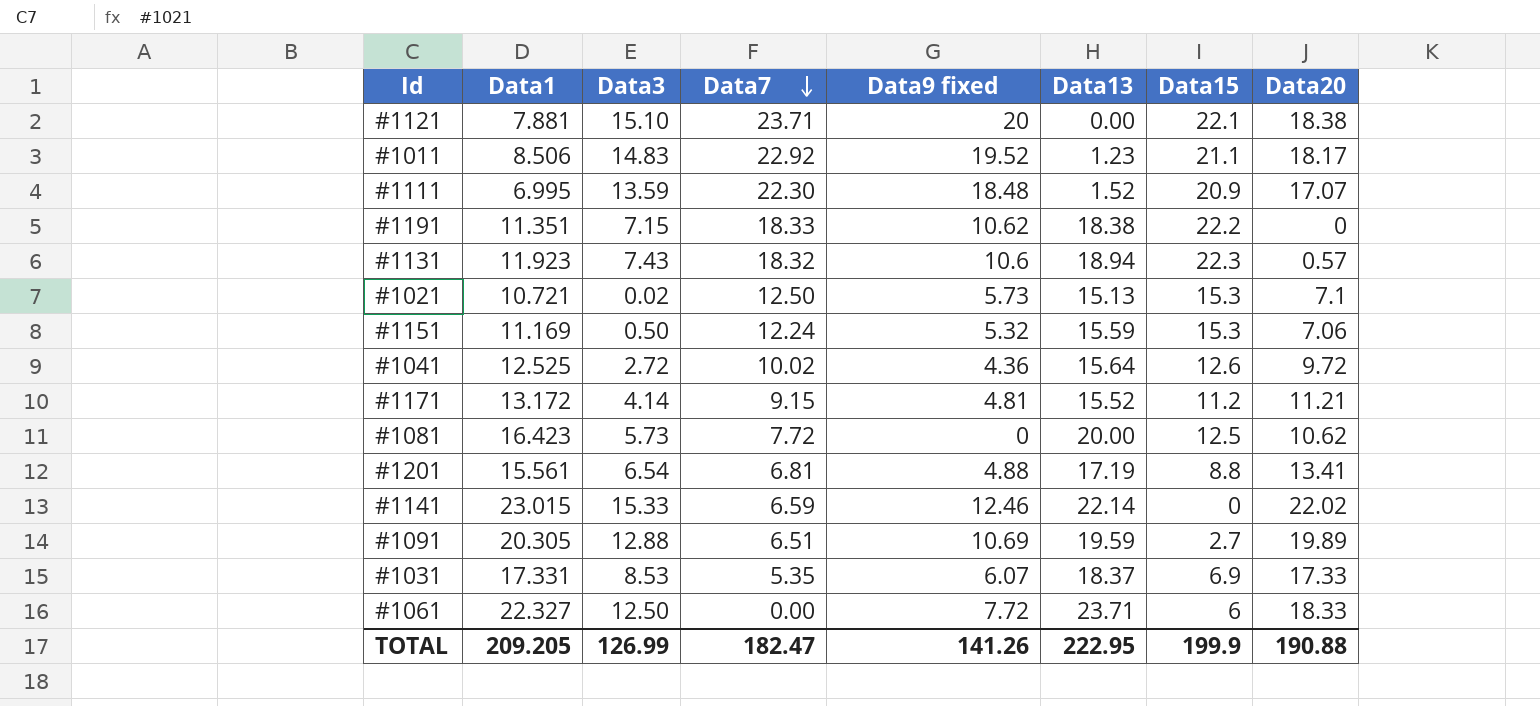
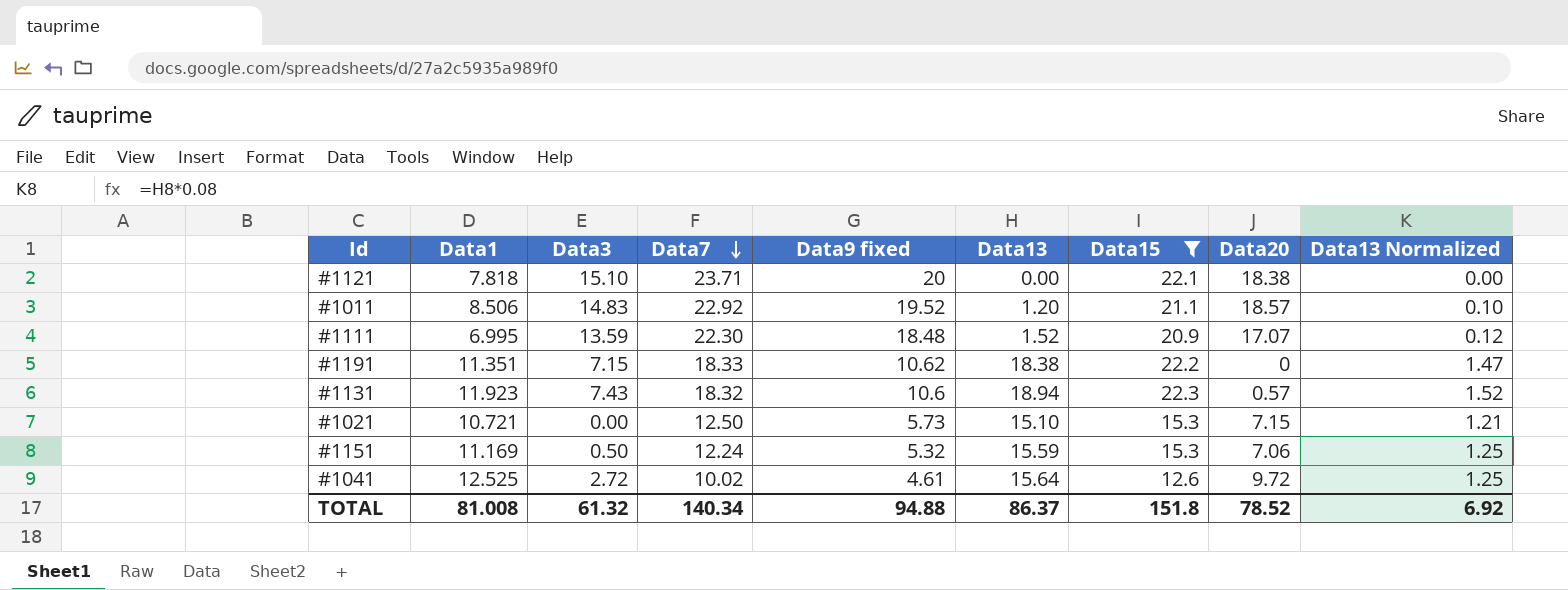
filter: none -> Data15 >= 12.6
column Data13 Normalized | formula: none -> [Data13] * 0.08
#1121 | Data1: 7.881 -> 7.818
#1011 | Data13: 1.23 -> 1.20
#1011 | Data20: 18.17 -> 18.57
#1021 | Data3: 0.02 -> 0.00
#1021 | Data13: 15.13 -> 15.10
#1021 | Data20: 7.1 -> 7.15
#1041 | Data9 fixed: 4.36 -> 4.61
TOTAL | Data1: 209.205 -> 81.008
TOTAL | Data3: 126.99 -> 61.32
TOTAL | Data7: 182.47 -> 140.34
TOTAL | Data9 fixed: 141.26 -> 94.88
TOTAL | Data13: 222.95 -> 86.37
TOTAL | Data15: 199.9 -> 151.8
TOTAL | Data20: 190.88 -> 78.52

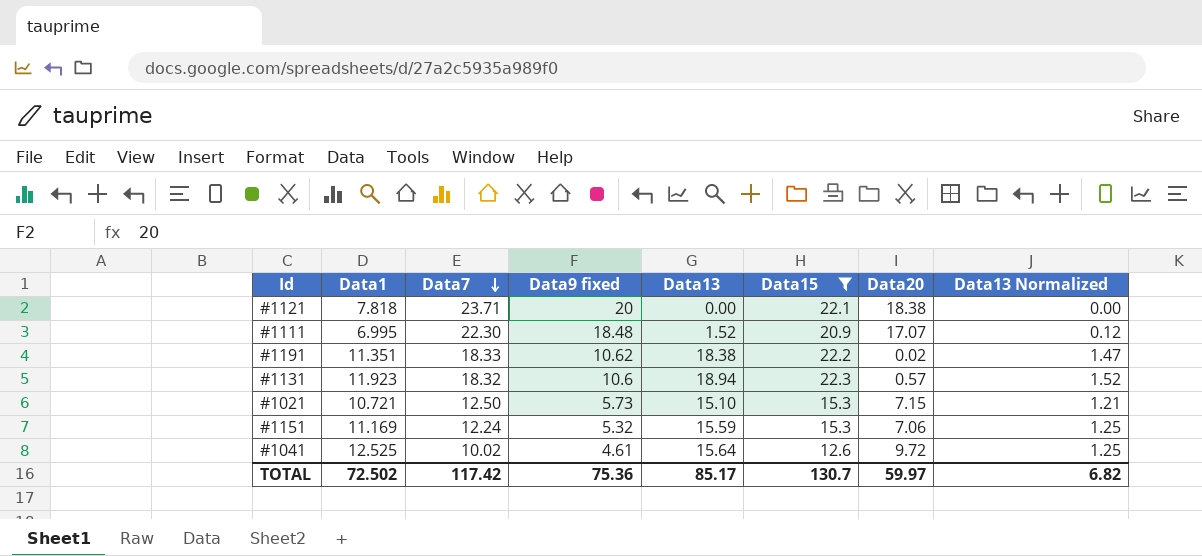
column Data3 | position: 3 -> none
row #1011: 8.506 | 14.83 | 22.92 | 19.52 | 1.20 | 21.1 | 18.57 | 0.10 -> none
#1191 | Data20: 0 -> 0.02
TOTAL | Data1: 81.008 -> 72.502
TOTAL | Data7: 140.34 -> 117.42
TOTAL | Data9 fixed: 94.88 -> 75.36
TOTAL | Data13: 86.37 -> 85.17
TOTAL | Data15: 151.8 -> 130.7
TOTAL | Data20: 78.52 -> 59.97
TOTAL | Data13 Normalized: 6.92 -> 6.82

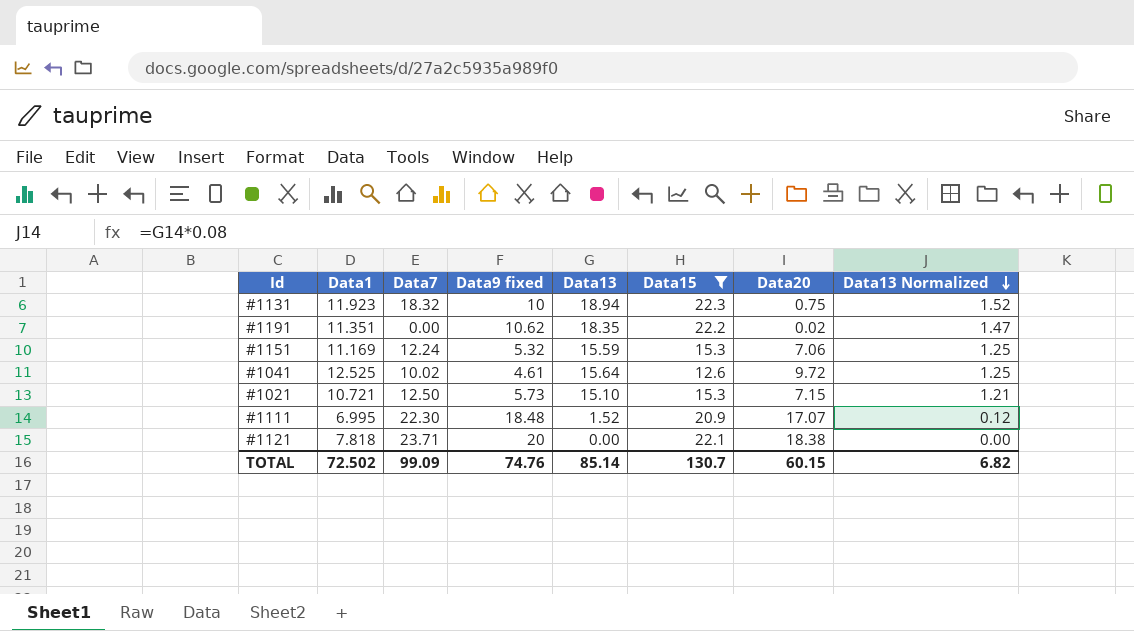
row order: Data7 descending -> Data13 Normalized descending
#1131 | Data9 fixed: 10.6 -> 10
#1131 | Data20: 0.57 -> 0.75
#1191 | Data7: 18.33 -> 0.00
#1191 | Data13: 18.38 -> 18.35
TOTAL | Data7: 117.42 -> 99.09
TOTAL | Data9 fixed: 75.36 -> 74.76
TOTAL | Data13: 85.17 -> 85.14
TOTAL | Data20: 59.97 -> 60.15

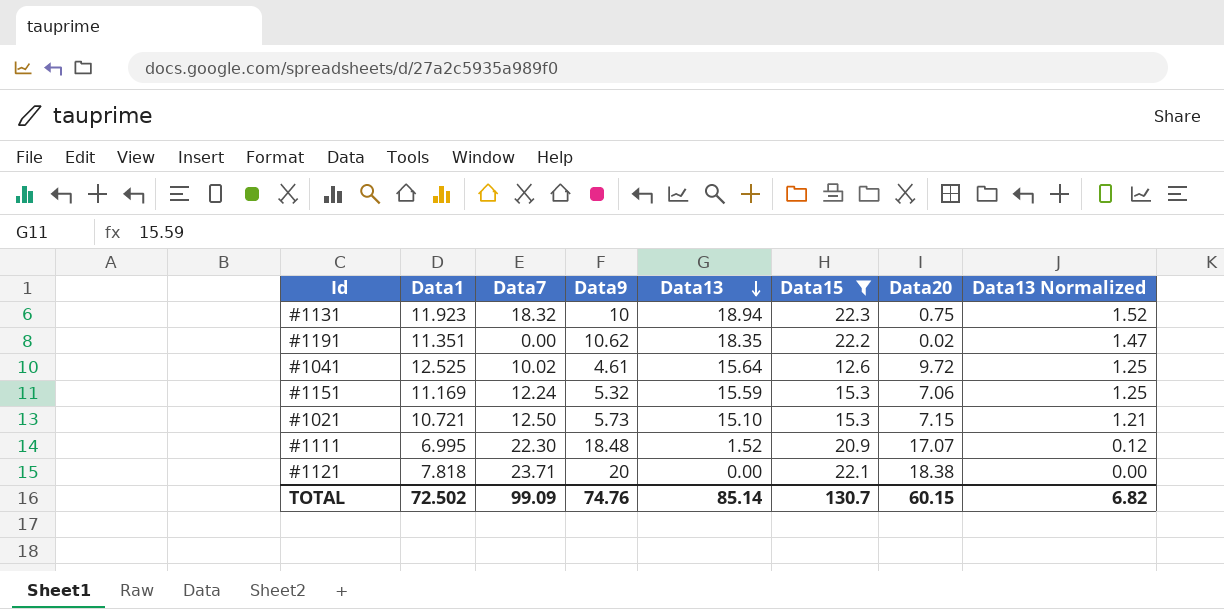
row order: Data13 Normalized descending -> Data13 descending
column name: Data9 fixed -> Data9

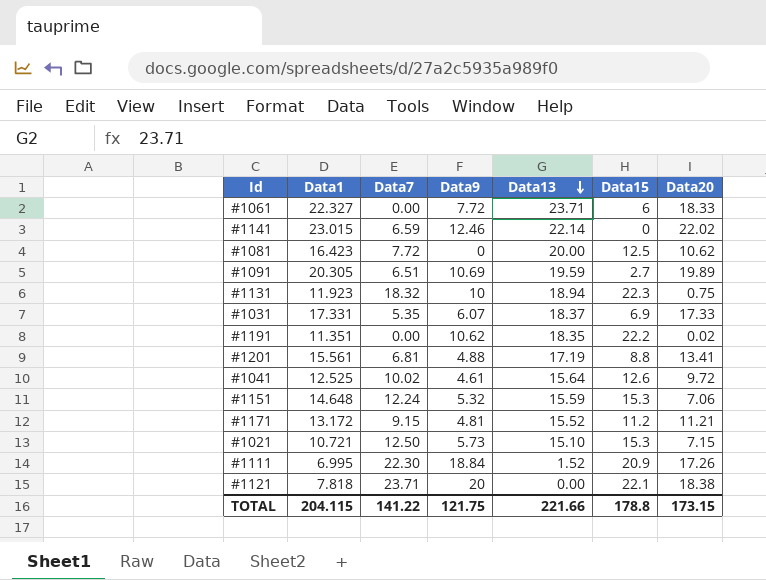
filter: Data15 >= 12.6 -> none
column Data13 Normalized | formula: [Data13] * 0.08 -> none
#1151 | Data1: 11.169 -> 14.648
#1111 | Data9: 18.48 -> 18.84
#1111 | Data20: 17.07 -> 17.26
TOTAL | Data1: 72.502 -> 204.115
TOTAL | Data7: 99.09 -> 141.22
TOTAL | Data9: 74.76 -> 121.75
TOTAL | Data13: 85.14 -> 221.66
TOTAL | Data15: 130.7 -> 178.8
TOTAL | Data20: 60.15 -> 173.15

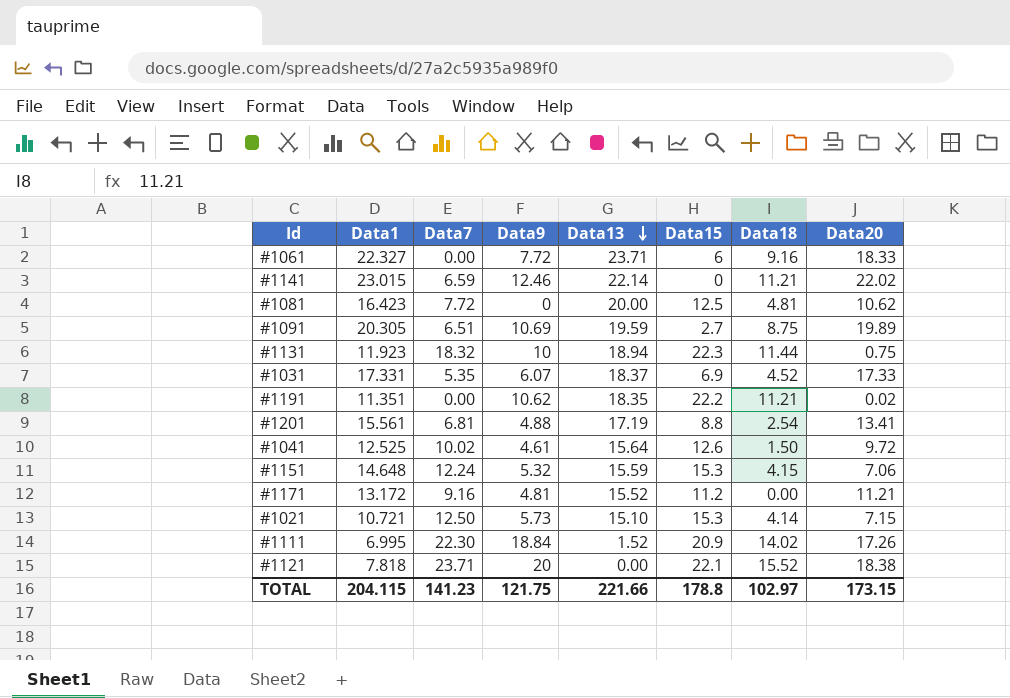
column Data18 | position: none -> 7
#1171 | Data7: 9.15 -> 9.16
TOTAL | Data7: 141.22 -> 141.23

